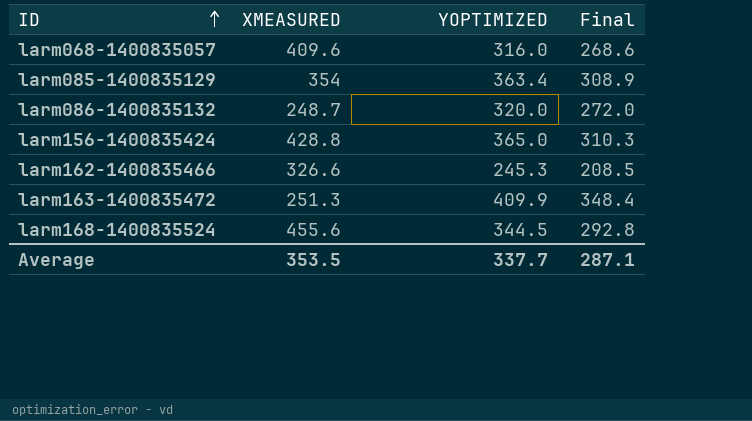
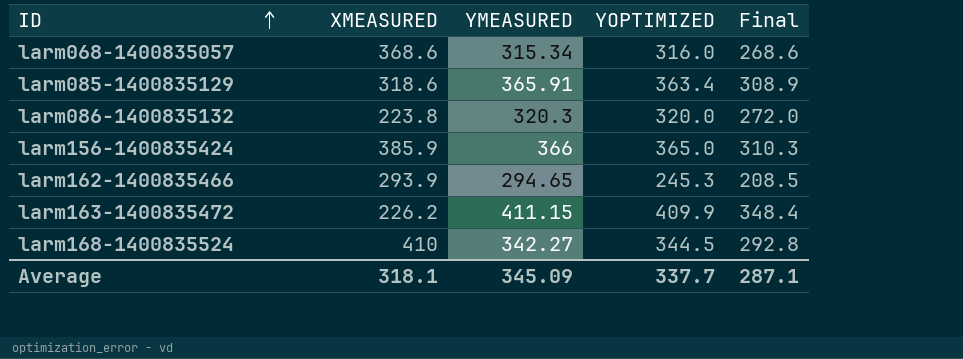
column YMEASURED | position: none -> 3
larm068-1400835057 | XMEASURED: 409.6 -> 368.6
larm085-1400835129 | XMEASURED: 354 -> 318.6
larm086-1400835132 | XMEASURED: 248.7 -> 223.8
larm156-1400835424 | XMEASURED: 428.8 -> 385.9
larm162-1400835466 | XMEASURED: 326.6 -> 293.9
larm163-1400835472 | XMEASURED: 251.3 -> 226.2
larm168-1400835524 | XMEASURED: 455.6 -> 410
Average | XMEASURED: 353.5 -> 318.1

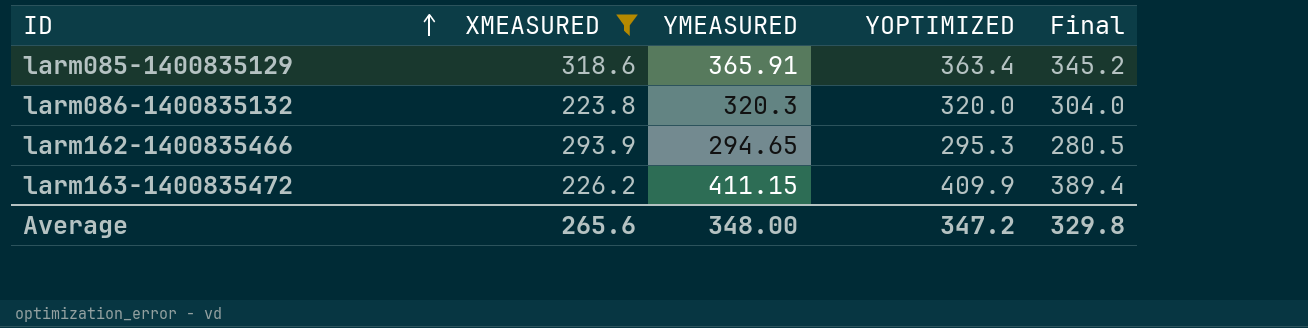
filter: none -> XMEASURED <= 318.6
column Final | formula: [YOPTIMIZED] * 0.85 -> [YOPTIMIZED] * 0.95
larm162-1400835466 | YOPTIMIZED: 245.3 -> 295.3
Average | XMEASURED: 318.1 -> 265.6
Average | YMEASURED: 345.09 -> 348.00
Average | YOPTIMIZED: 337.7 -> 347.2
Average | Final: 287.1 -> 329.8

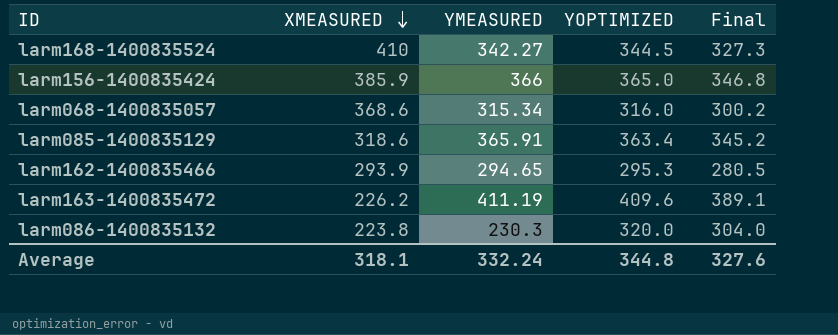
filter: XMEASURED <= 318.6 -> none
row order: ID ascending -> XMEASURED descending
larm163-1400835472 | YMEASURED: 411.15 -> 411.19
larm163-1400835472 | YOPTIMIZED: 409.9 -> 409.6
larm163-1400835472 | Final: 389.4 -> 389.1
larm086-1400835132 | YMEASURED: 320.3 -> 230.3
Average | XMEASURED: 265.6 -> 318.1
Average | YMEASURED: 348.00 -> 332.24
Average | YOPTIMIZED: 347.2 -> 344.8
Average | Final: 329.8 -> 327.6

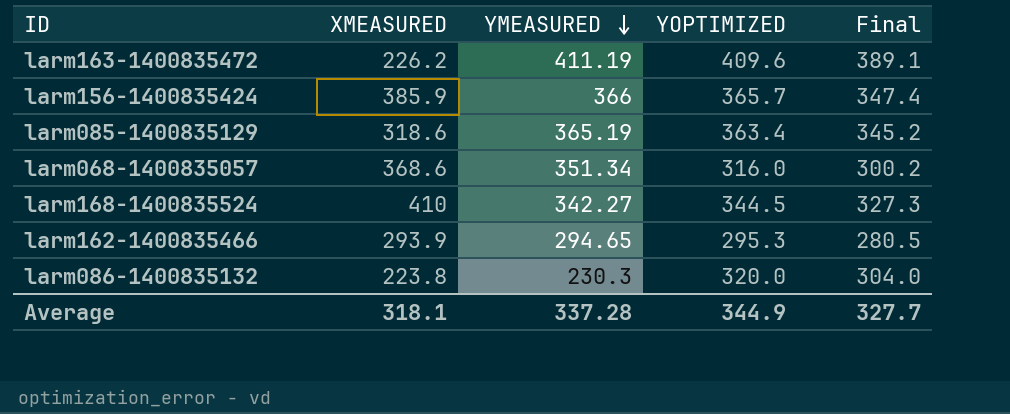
row order: XMEASURED descending -> YMEASURED descending
larm156-1400835424 | YOPTIMIZED: 365.0 -> 365.7
larm156-1400835424 | Final: 346.8 -> 347.4
larm085-1400835129 | YMEASURED: 365.91 -> 365.19
larm068-1400835057 | YMEASURED: 315.34 -> 351.34
Average | YMEASURED: 332.24 -> 337.28
Average | YOPTIMIZED: 344.8 -> 344.9
Average | Final: 327.6 -> 327.7

